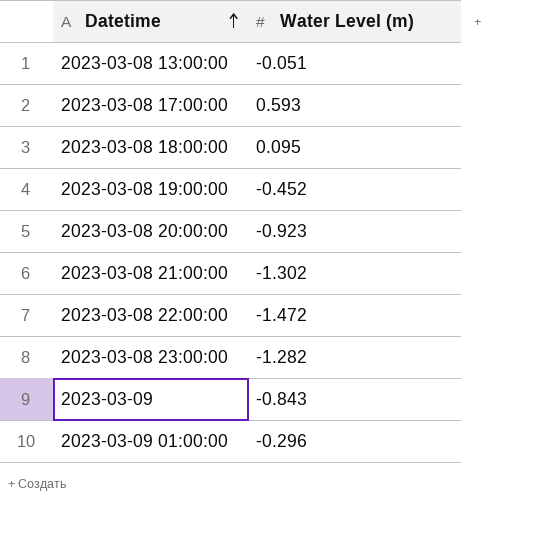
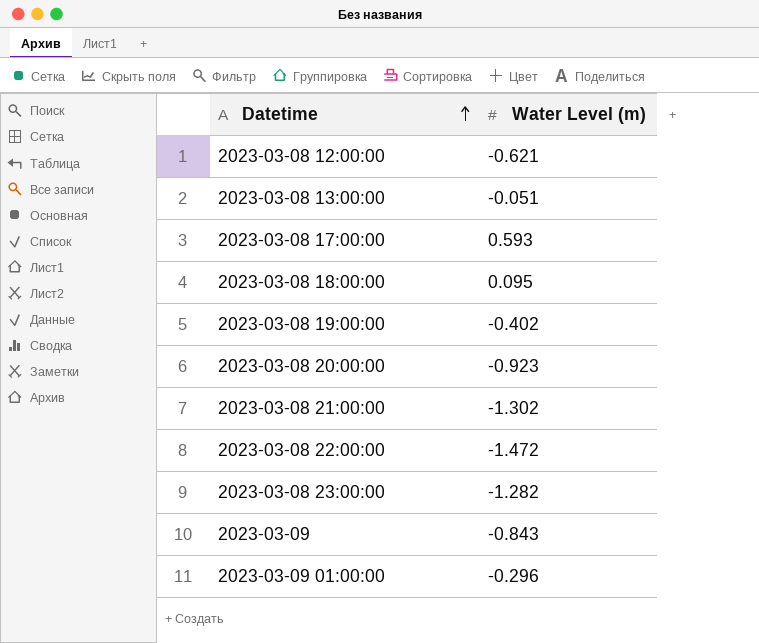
row 2023-03-08 12:00:00: none -> -0.621
2023-03-08 19:00:00 | Water Level (m): -0.452 -> -0.402

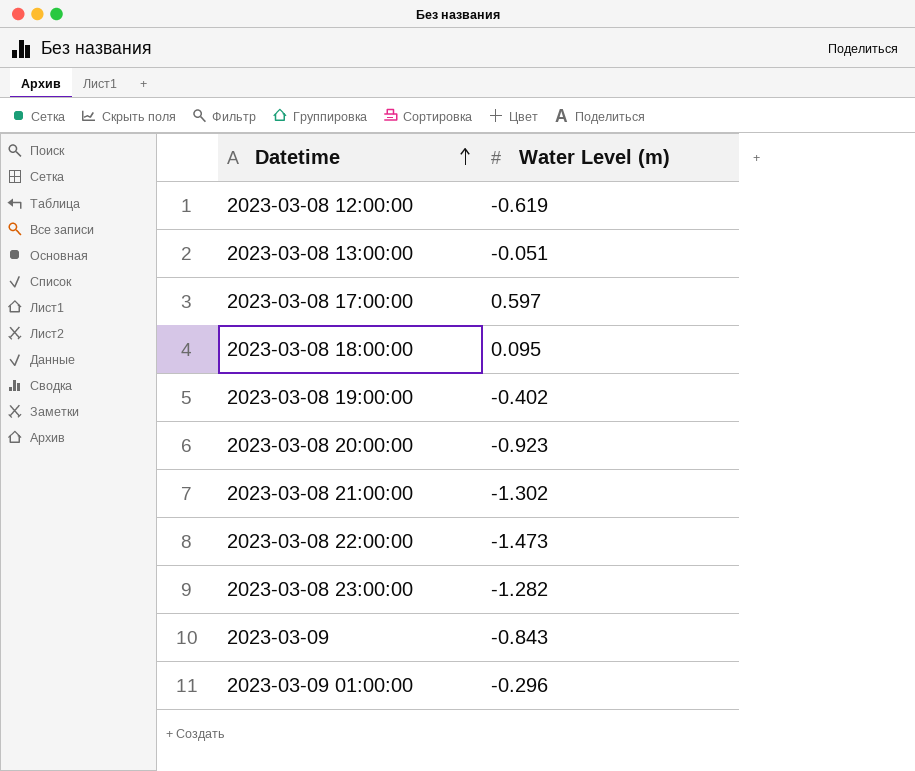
2023-03-08 12:00:00 | Water Level (m): -0.621 -> -0.619
2023-03-08 17:00:00 | Water Level (m): 0.593 -> 0.597
2023-03-08 22:00:00 | Water Level (m): -1.472 -> -1.473

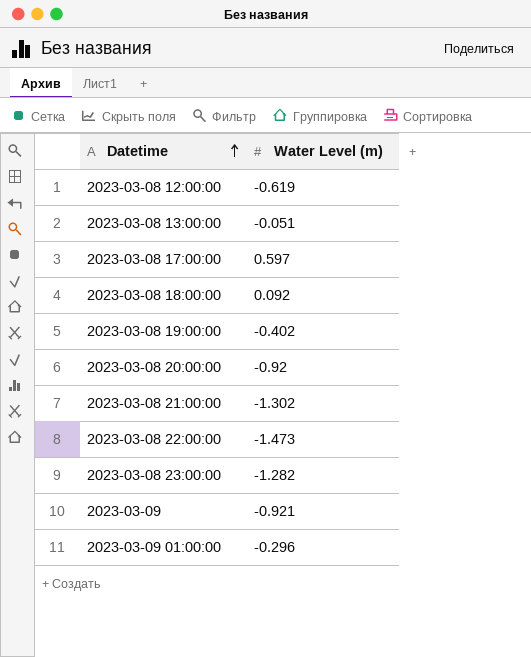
2023-03-08 18:00:00 | Water Level (m): 0.095 -> 0.092
2023-03-08 20:00:00 | Water Level (m): -0.923 -> -0.92
2023-03-09 | Water Level (m): -0.843 -> -0.921

